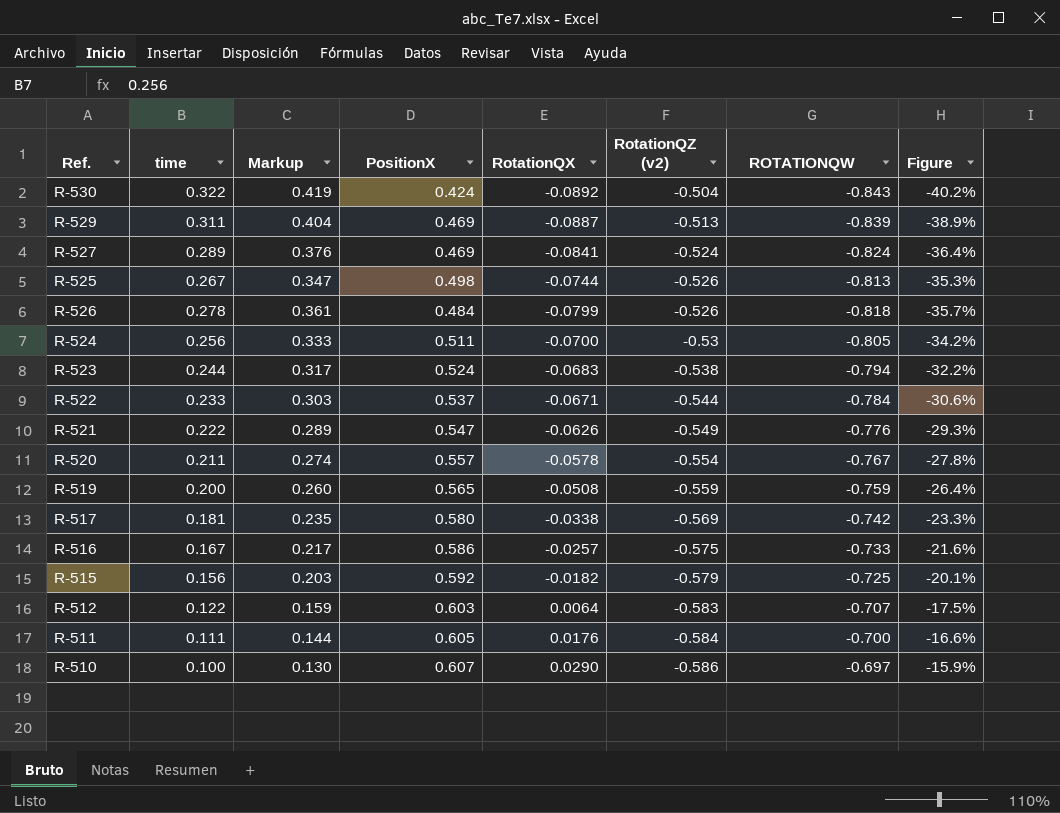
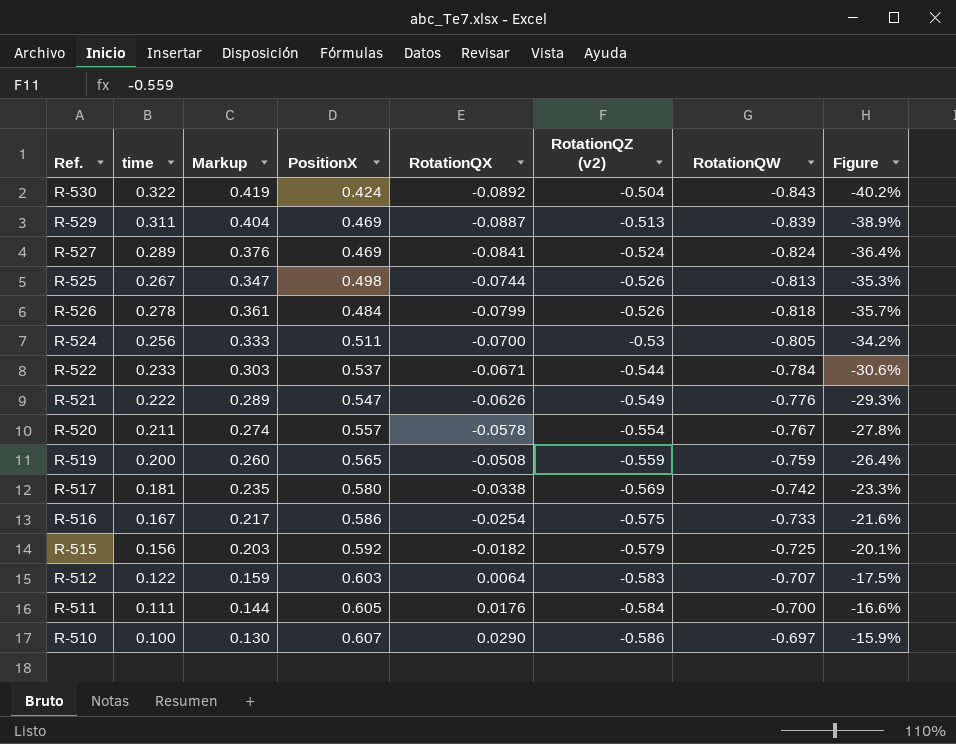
column name: ROTATIONQW -> RotationQW
row R-523: 0.244 | 0.317 | 0.524 | -0.0683 | -0.538 | -0.794 | -32.2% -> none
R-516 | RotationQX: -0.0257 -> -0.0254

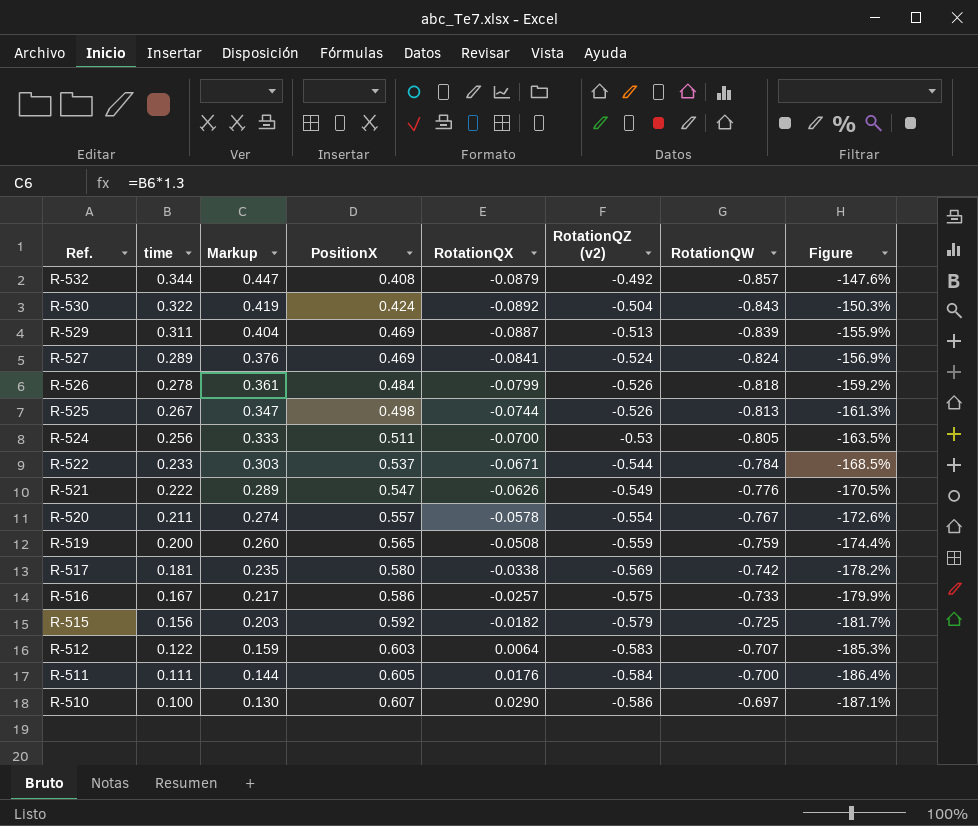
row order: RotationQZ (v2) descending -> Ref. descending
column Figure | formula: ([RotationQZ (v2)] - [RotationQW]) / [RotationQW] -> ([PositionX] - [RotationQW]) / [RotationQW]
row R-532: none -> 0.344 | 0.447 | 0.408 | -0.0879 | -0.492 | -0.857 | -147.6%
R-516 | RotationQX: -0.0254 -> -0.0257

